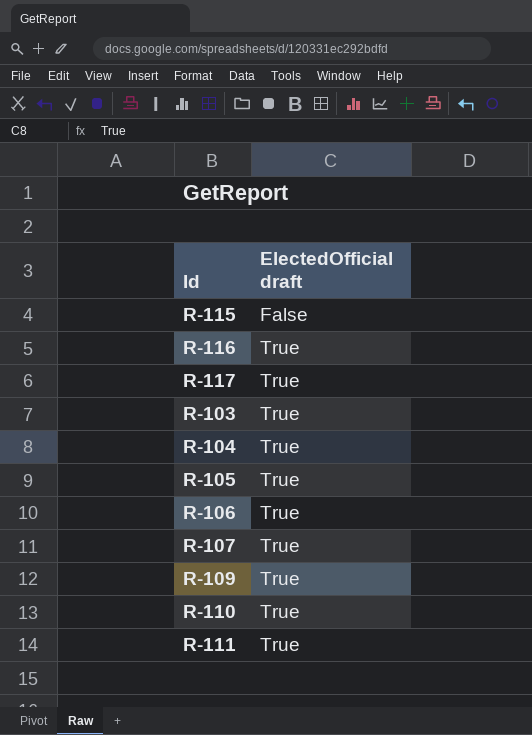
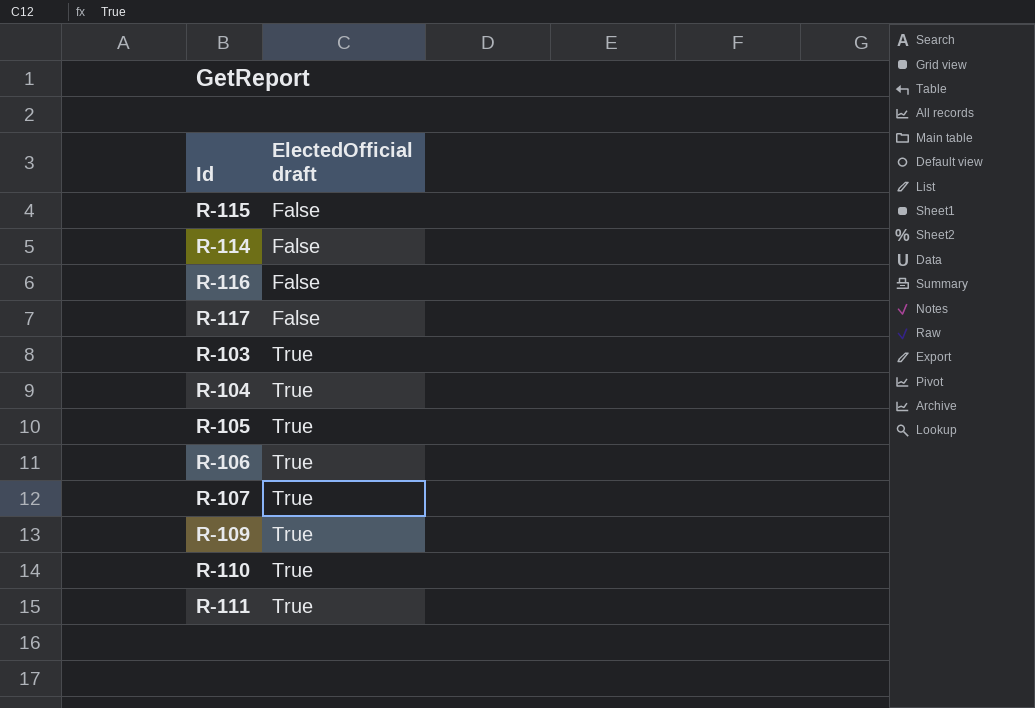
row R-114: none -> False
R-116 | ElectedOfficial draft: True -> False
R-117 | ElectedOfficial draft: True -> False

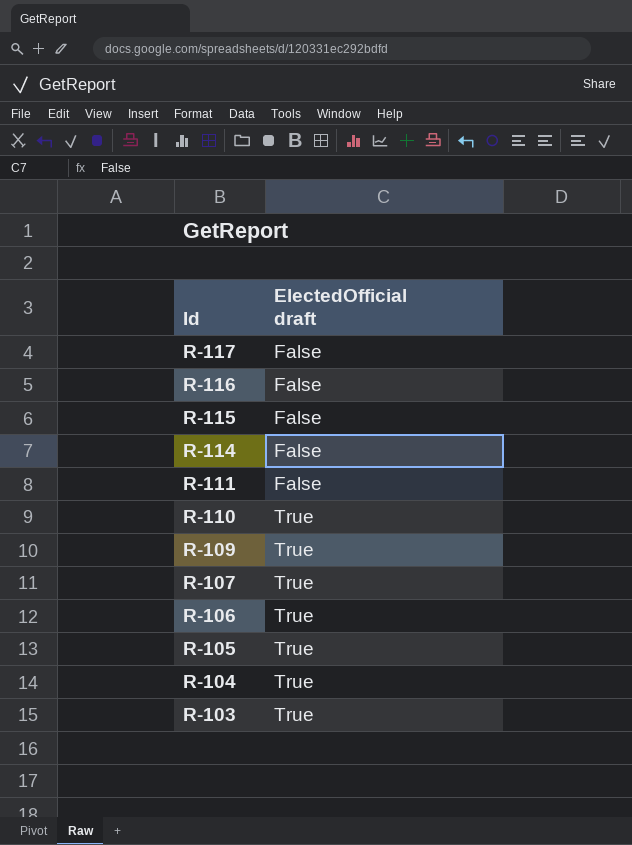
row order: ElectedOfficial draft ascending -> Id descending
R-111 | ElectedOfficial draft: True -> False

